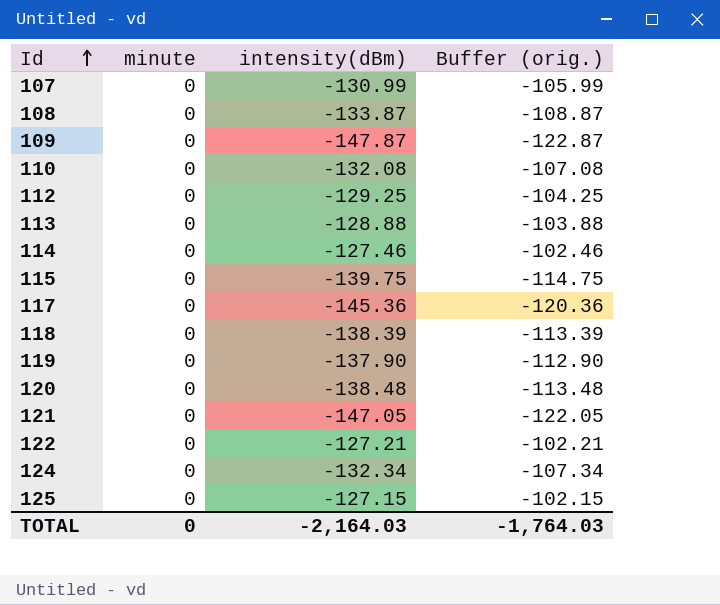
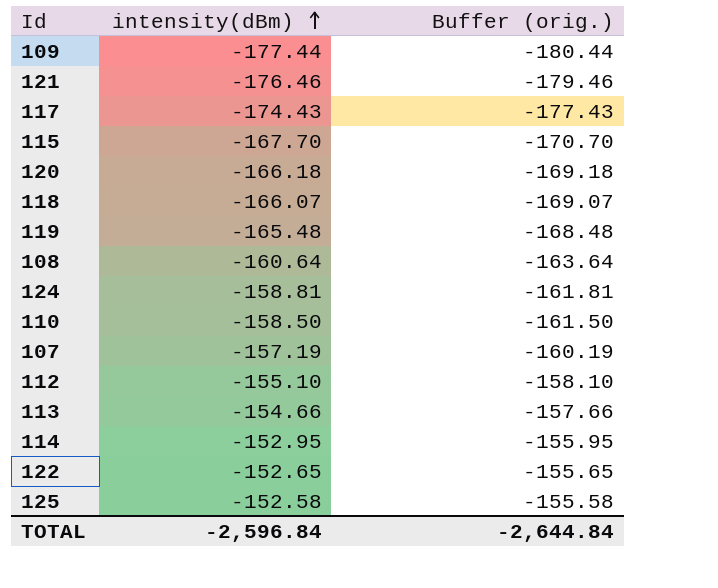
row order: Id ascending -> intensity(dBm) ascending
column minute | position: 2 -> none
column Buffer (orig.) | formula: [intensity(dBm)] + 25 -> [intensity(dBm)] - 3
109 | intensity(dBm): -147.87 -> -177.44
121 | intensity(dBm): -147.05 -> -176.46
117 | intensity(dBm): -145.36 -> -174.43
115 | intensity(dBm): -139.75 -> -167.70
120 | intensity(dBm): -138.48 -> -166.18
118 | intensity(dBm): -138.39 -> -166.07
119 | intensity(dBm): -137.90 -> -165.48
108 | intensity(dBm): -133.87 -> -160.64
124 | intensity(dBm): -132.34 -> -158.81
110 | intensity(dBm): -132.08 -> -158.50
107 | intensity(dBm): -130.99 -> -157.19
112 | intensity(dBm): -129.25 -> -155.10
113 | intensity(dBm): -128.88 -> -154.66
114 | intensity(dBm): -127.46 -> -152.95
122 | intensity(dBm): -127.21 -> -152.65
125 | intensity(dBm): -127.15 -> -152.58
TOTAL | intensity(dBm): -2,164.03 -> -2,596.84
TOTAL | Buffer (orig.): -1,764.03 -> -2,644.84

